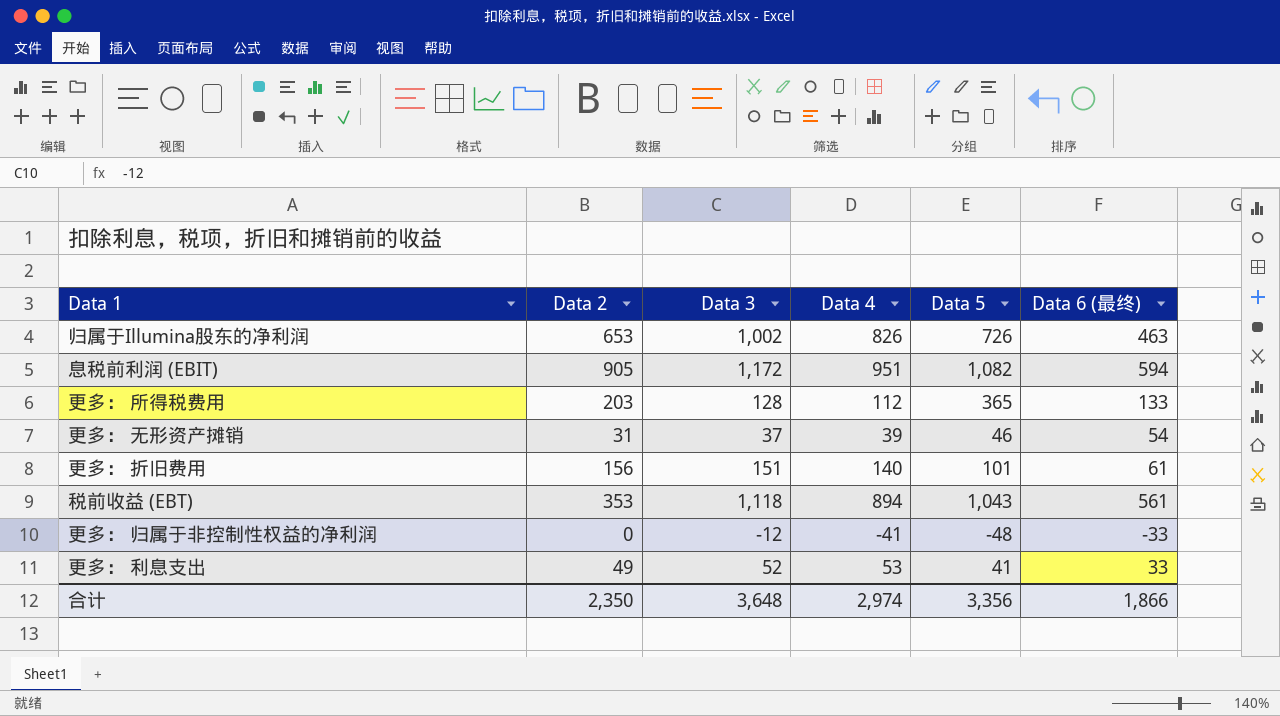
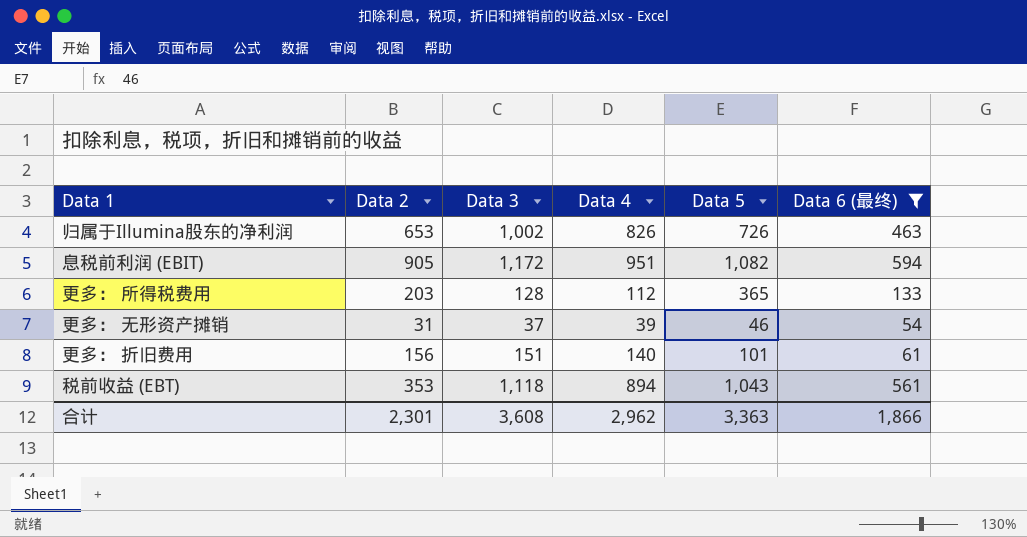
filter: none -> Data 6 (最终) >= 54
合计 | Data 2: 2,350 -> 2,301
合计 | Data 3: 3,648 -> 3,608
合计 | Data 4: 2,974 -> 2,962
合计 | Data 5: 3,356 -> 3,363

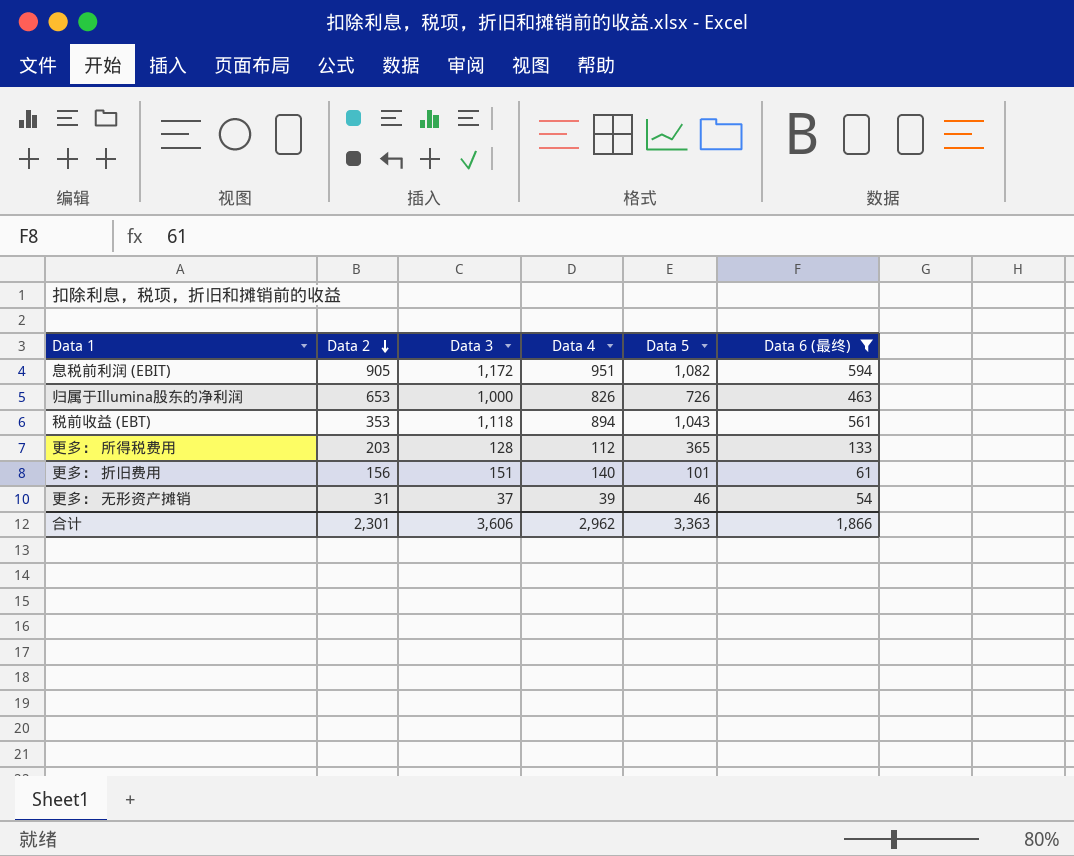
row order: none -> Data 2 descending
归属于Illumina股东的净利润 | Data 3: 1,002 -> 1,000
合计 | Data 3: 3,608 -> 3,606

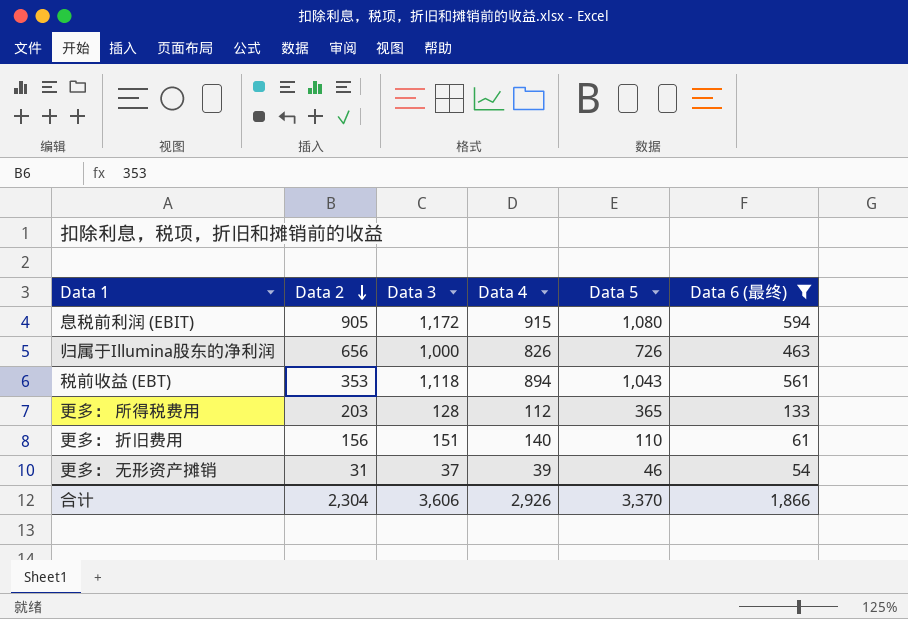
息税前利润 (EBIT) | Data 4: 951 -> 915
息税前利润 (EBIT) | Data 5: 1,082 -> 1,080
归属于Illumina股东的净利润 | Data 2: 653 -> 656
更多： 折旧费用 | Data 5: 101 -> 110
合计 | Data 2: 2,301 -> 2,304
合计 | Data 4: 2,962 -> 2,926
合计 | Data 5: 3,363 -> 3,370

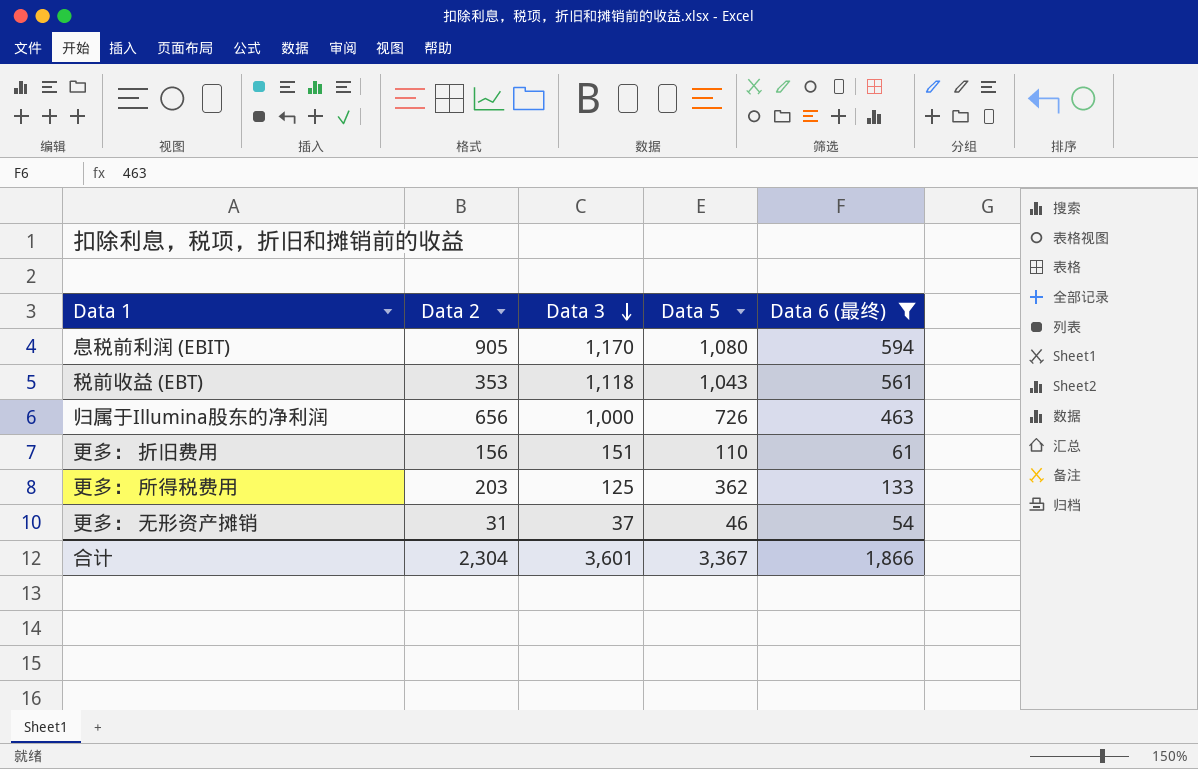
row order: Data 2 descending -> Data 3 descending
column Data 4 | position: 4 -> none
息税前利润 (EBIT) | Data 3: 1,172 -> 1,170
更多： 所得税费用 | Data 3: 128 -> 125
更多： 所得税费用 | Data 5: 365 -> 362
合计 | Data 3: 3,606 -> 3,601
合计 | Data 5: 3,370 -> 3,367

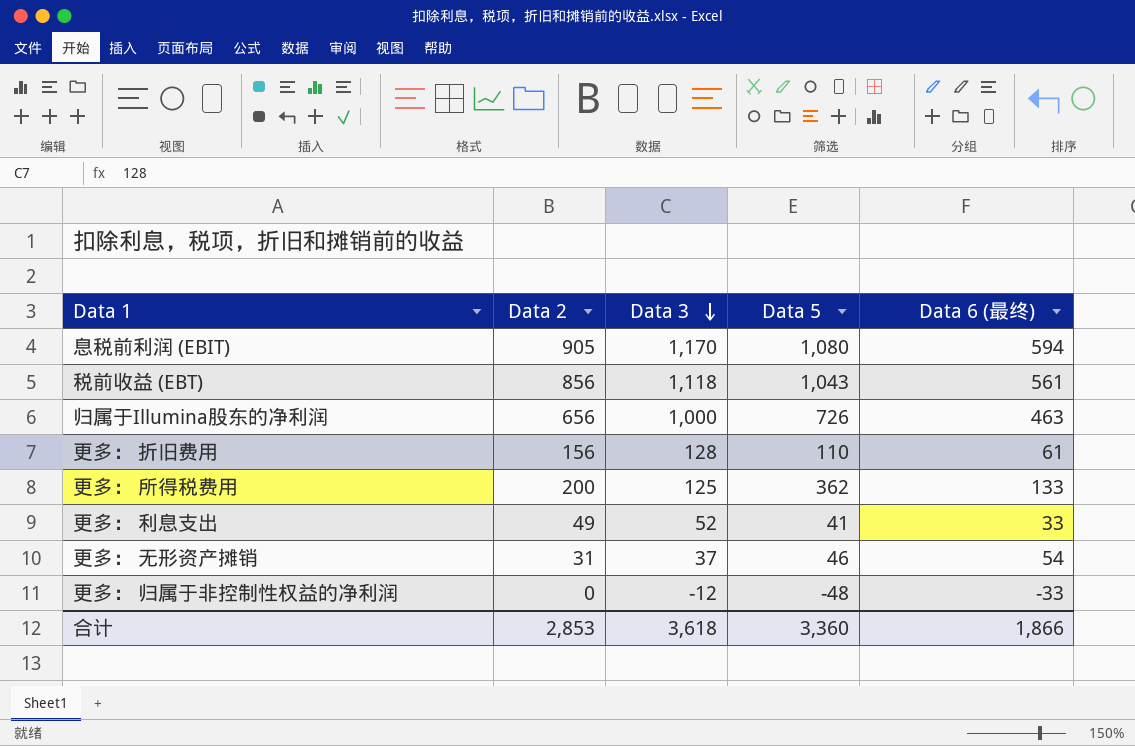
filter: Data 6 (最终) >= 54 -> none
税前收益 (EBT) | Data 2: 353 -> 856
更多： 折旧费用 | Data 3: 151 -> 128
更多： 所得税费用 | Data 2: 203 -> 200
合计 | Data 2: 2,304 -> 2,853
合计 | Data 3: 3,601 -> 3,618
合计 | Data 5: 3,367 -> 3,360

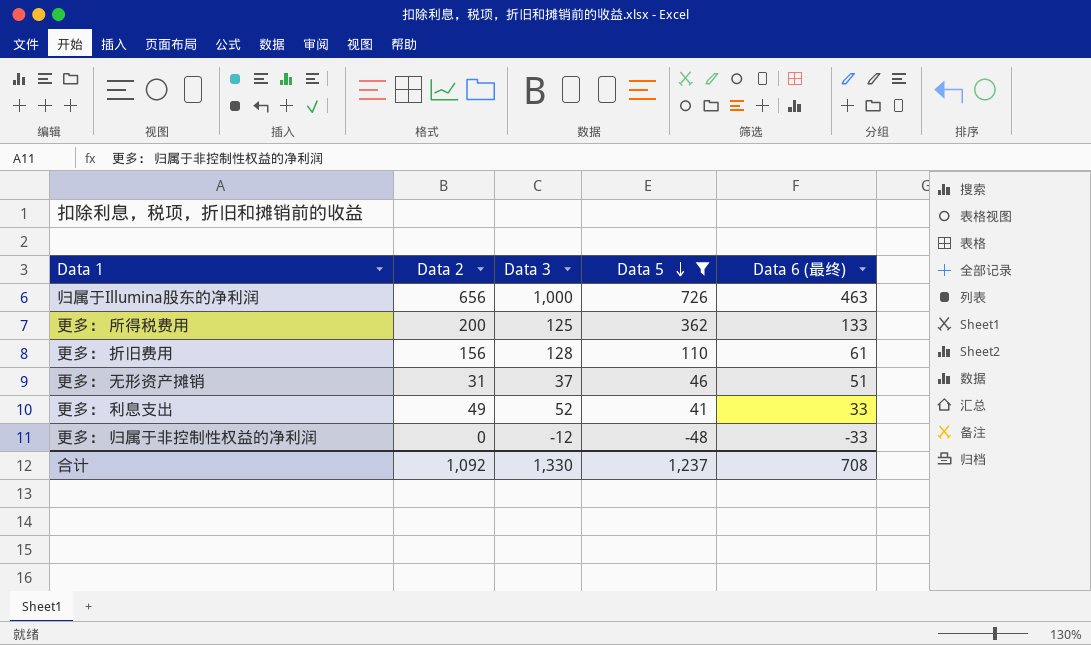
filter: none -> Data 5 <= 726
row order: Data 3 descending -> Data 5 descending
更多： 无形资产摊销 | Data 6 (最终): 54 -> 51
合计 | Data 2: 2,853 -> 1,092
合计 | Data 3: 3,618 -> 1,330
合计 | Data 5: 3,360 -> 1,237
合计 | Data 6 (最终): 1,866 -> 708

